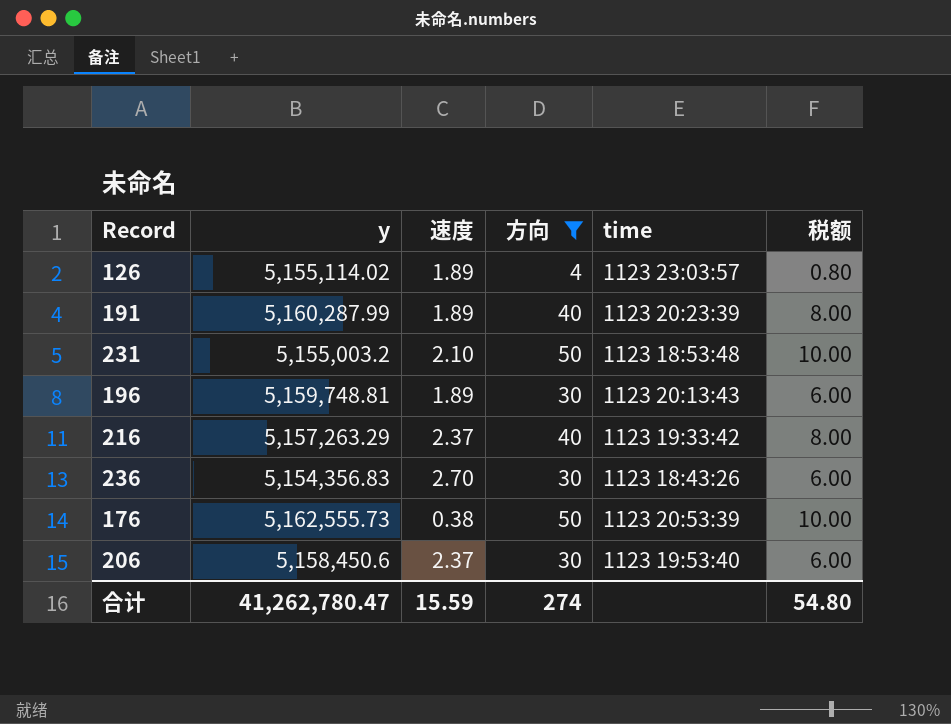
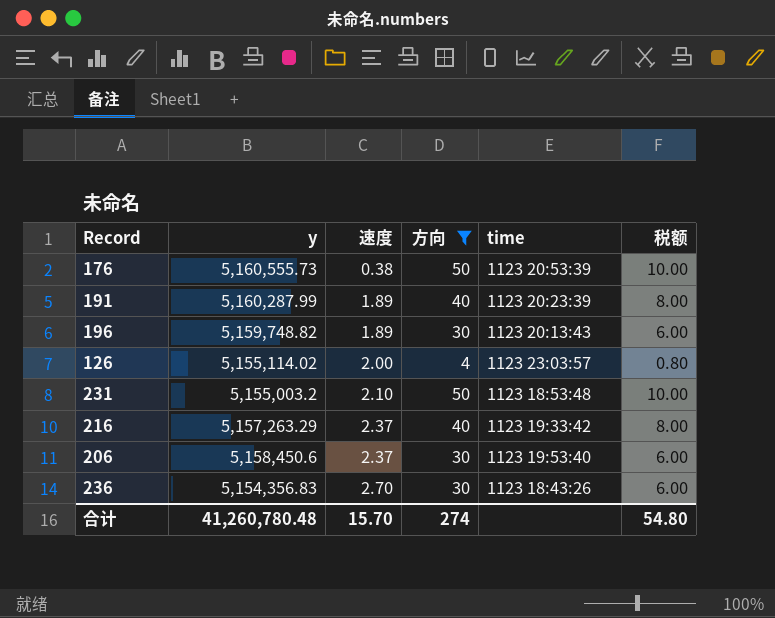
row order: none -> 速度 ascending
176 | y: 5,162,555.73 -> 5,160,555.73
196 | y: 5,159,748.81 -> 5,159,748.82
126 | 速度: 1.89 -> 2.00
合计 | y: 41,262,780.47 -> 41,260,780.48
合计 | 速度: 15.59 -> 15.70

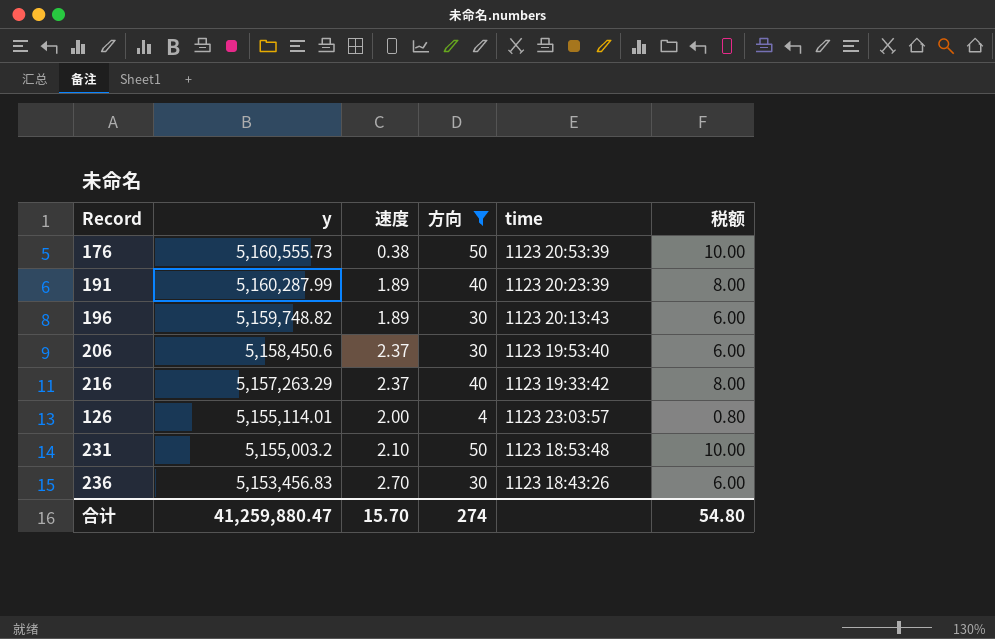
row order: 速度 ascending -> y descending
126 | y: 5,155,114.02 -> 5,155,114.01
236 | y: 5,154,356.83 -> 5,153,456.83
合计 | y: 41,260,780.48 -> 41,259,880.47

